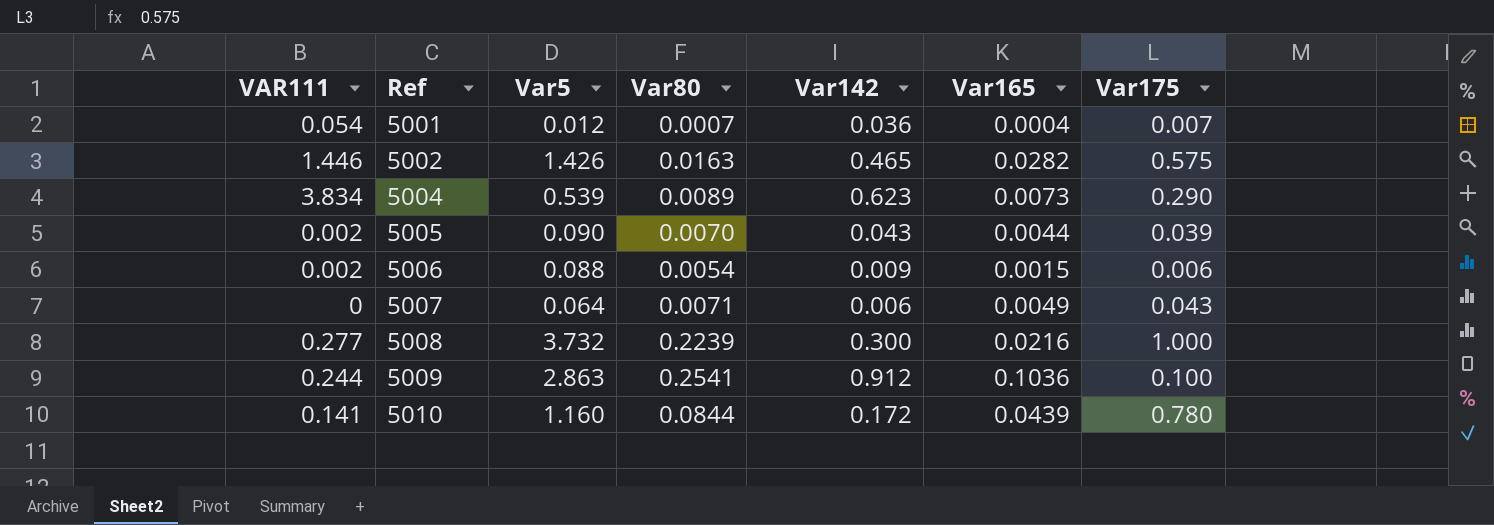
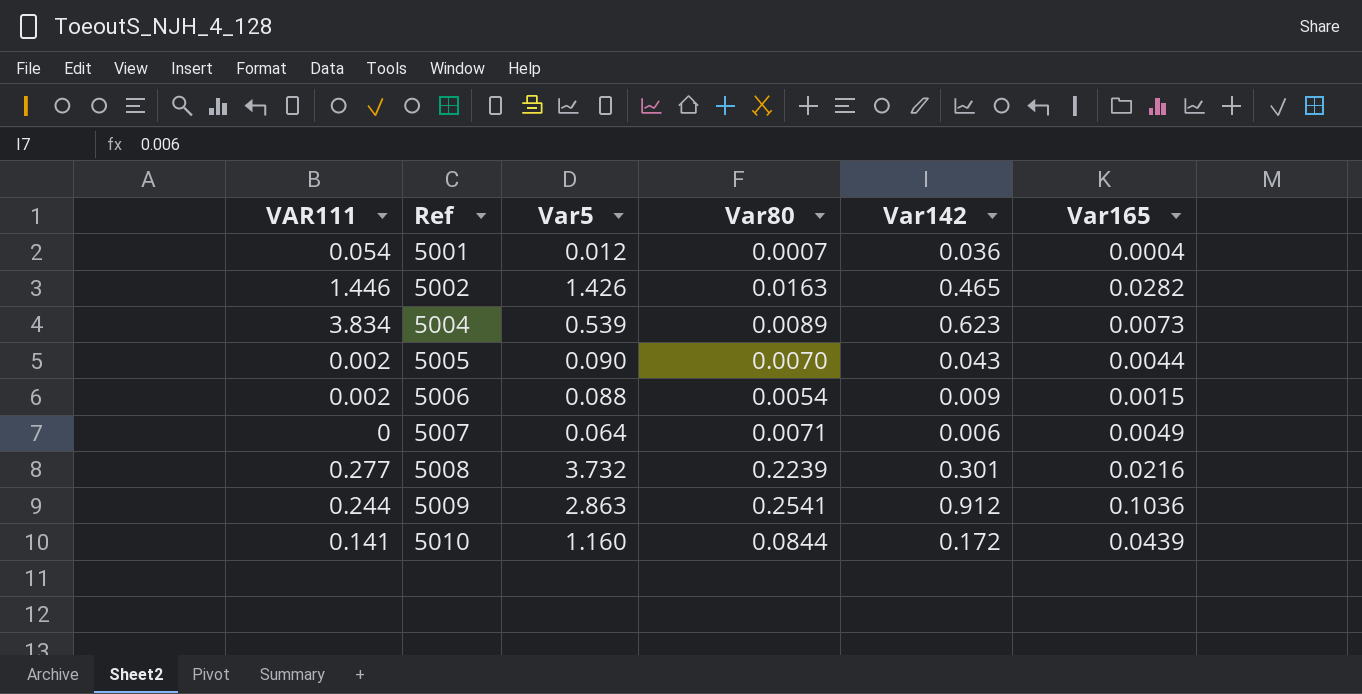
column Var175 | position: 7 -> none
5008 | Var142: 0.300 -> 0.301

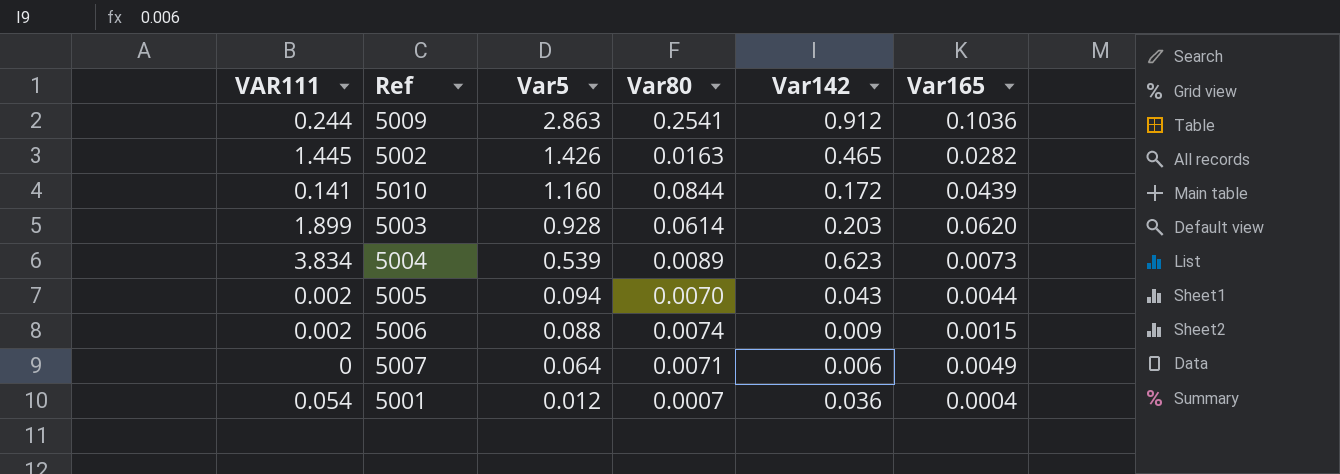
row order: Ref ascending -> Var5 descending
row 5008: 0.277 | 3.732 | 0.2239 | 0.301 | 0.0216 -> none
5002 | VAR111: 1.446 -> 1.445
row 5003: none -> 1.899 | 0.928 | 0.0614 | 0.203 | 0.0620
5005 | Var5: 0.090 -> 0.094
5006 | Var80: 0.0054 -> 0.0074

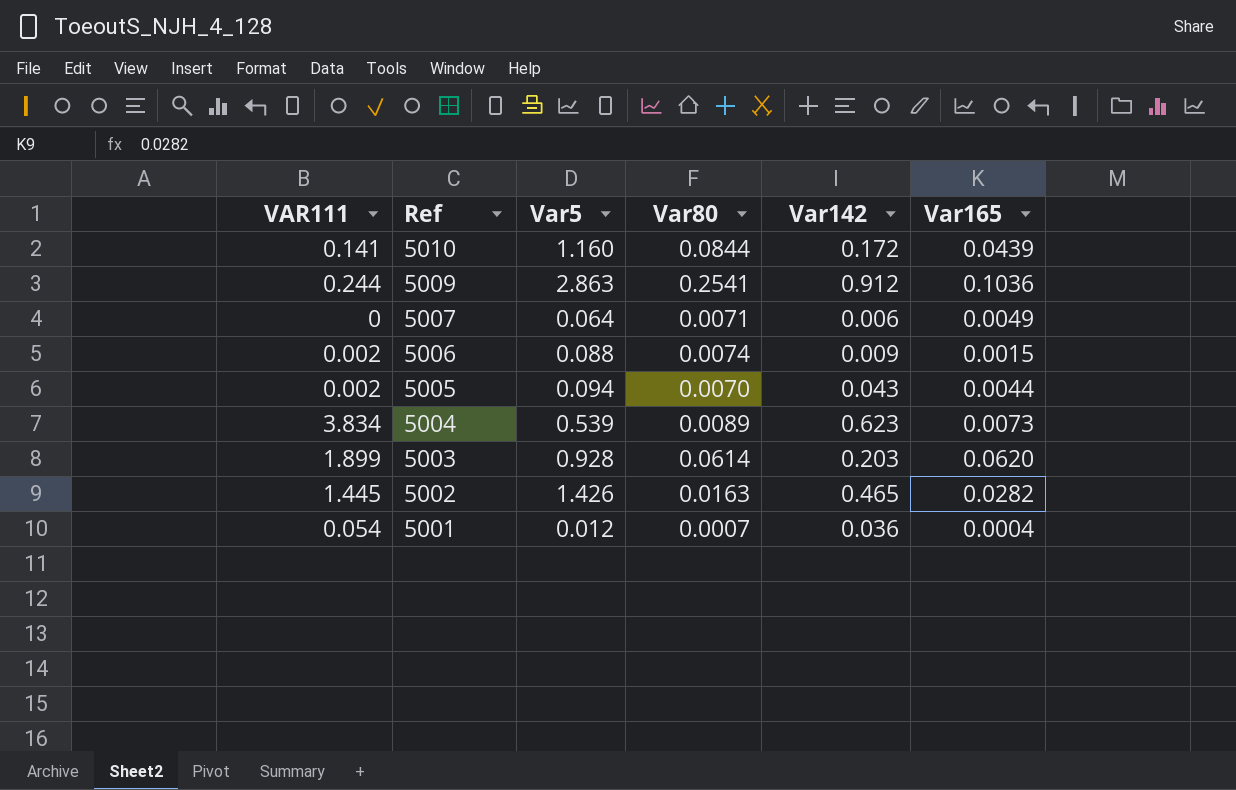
row order: Var5 descending -> Ref descending

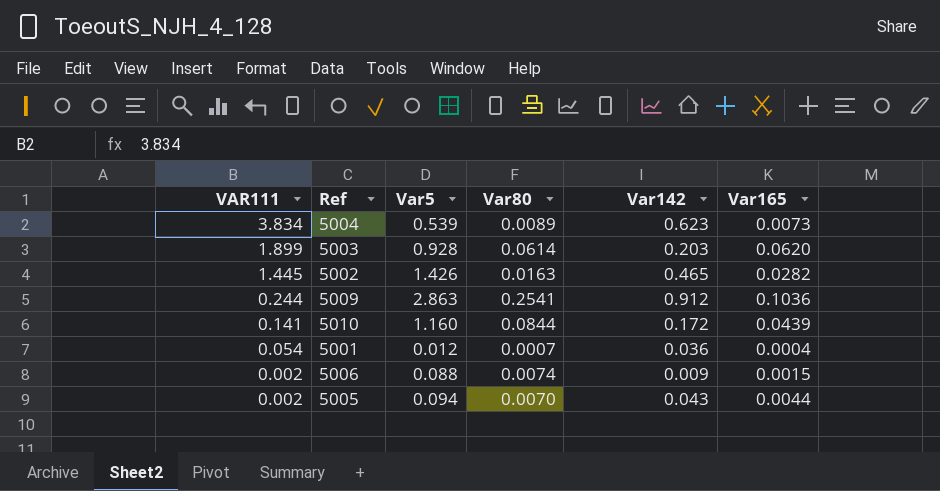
row order: Ref descending -> VAR111 descending
row 5007: 0 | 0.064 | 0.0071 | 0.006 | 0.0049 -> none

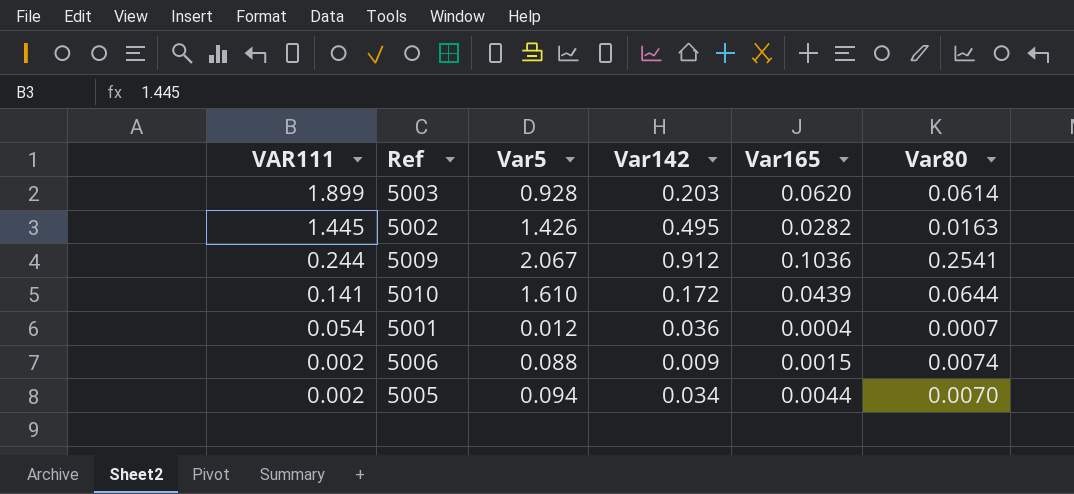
column Var80 | position: 4 -> 6
row 5004: 3.834 | 0.539 | 0.0089 | 0.623 | 0.0073 -> none
5002 | Var142: 0.465 -> 0.495
5009 | Var5: 2.863 -> 2.067
5010 | Var5: 1.160 -> 1.610
5010 | Var80: 0.0844 -> 0.0644
5005 | Var142: 0.043 -> 0.034

